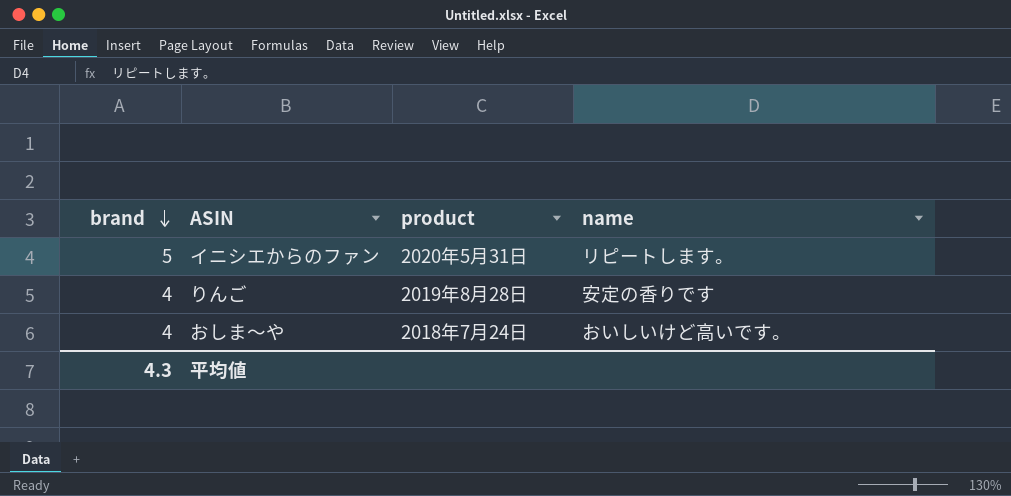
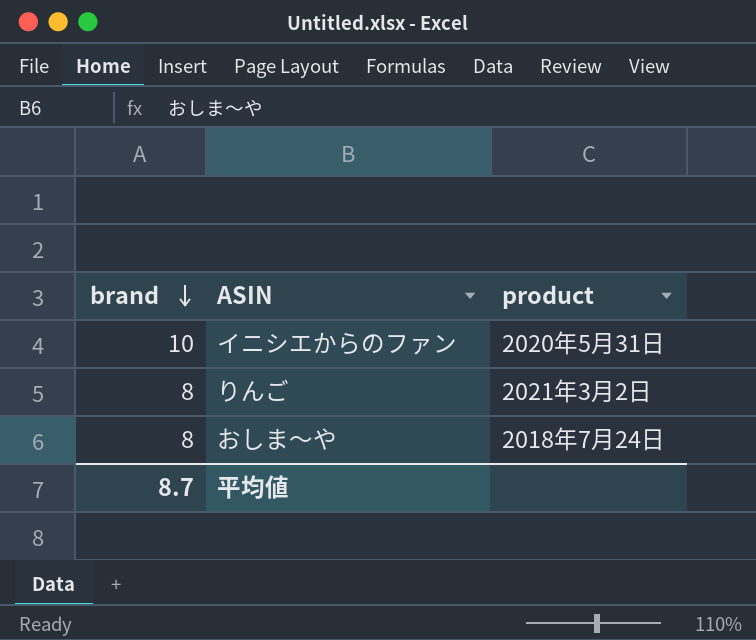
column name | position: 4 -> none
イニシエからのファン | brand: 5 -> 10
りんご | brand: 4 -> 8
りんご | product: 2019年8月28日 -> 2021年3月2日
おしま〜や | brand: 4 -> 8
平均値 | brand: 4.3 -> 8.7

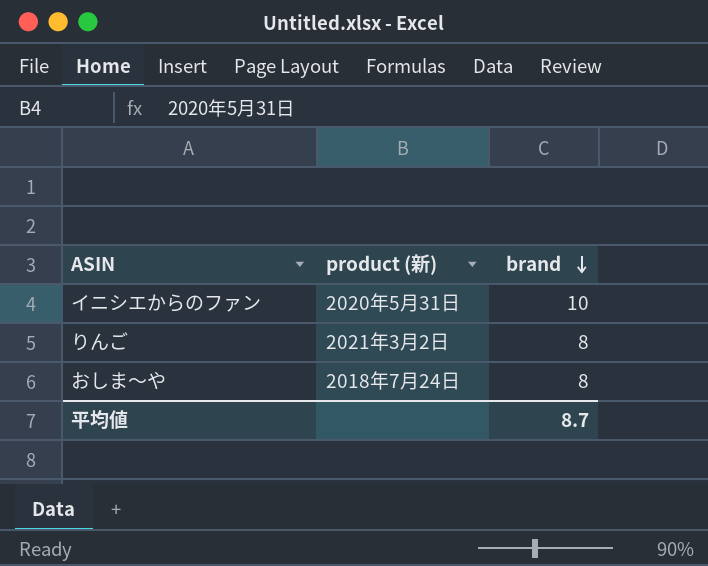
column name: product -> product (新)
column brand | position: 1 -> 3

